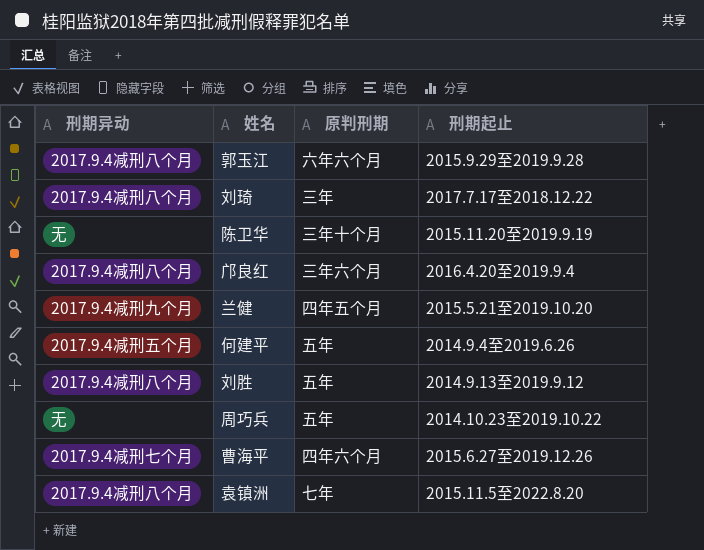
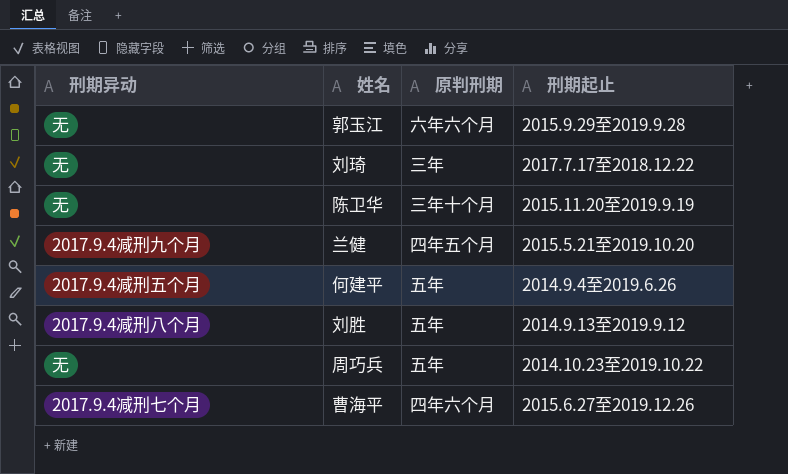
row 邝良红: 2017.9.4减刑八个月 | 三年六个月 | 2016.4.20至2019.9.4 -> none
row 袁镇洲: 2017.9.4减刑八个月 | 七年 | 2015.11.5至2022.8.20 -> none
郭玉江 | 刑期异动: 2017.9.4减刑八个月 -> 无
刘琦 | 刑期异动: 2017.9.4减刑八个月 -> 无

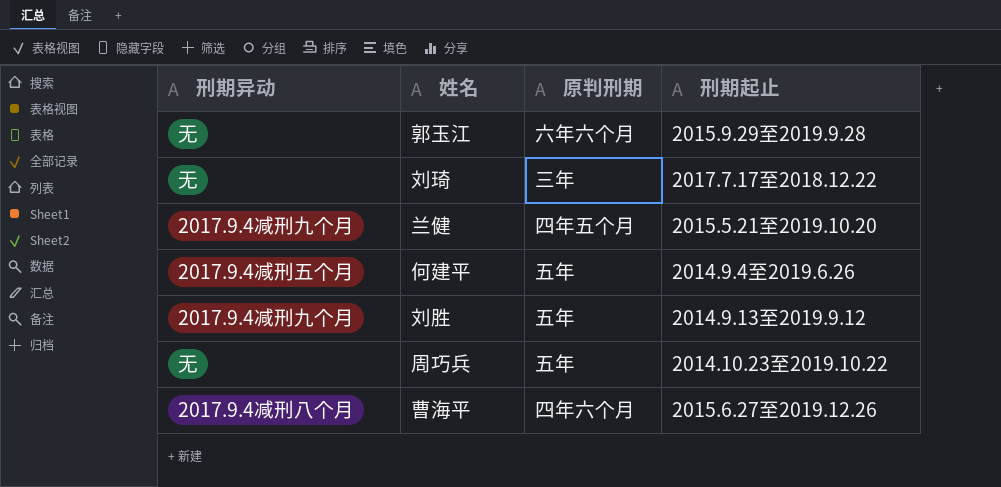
row 陈卫华: 无 | 三年十个月 | 2015.11.20至2019.9.19 -> none
刘胜 | 刑期异动: 2017.9.4减刑八个月 -> 2017.9.4减刑九个月
曹海平 | 刑期异动: 2017.9.4减刑七个月 -> 2017.9.4减刑八个月

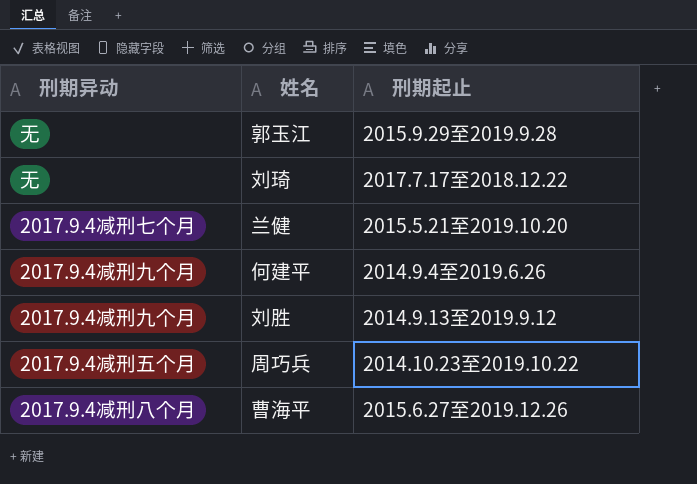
column 原判刑期 | position: 3 -> none
兰健 | 刑期异动: 2017.9.4减刑九个月 -> 2017.9.4减刑七个月
何建平 | 刑期异动: 2017.9.4减刑五个月 -> 2017.9.4减刑九个月
周巧兵 | 刑期异动: 无 -> 2017.9.4减刑五个月

